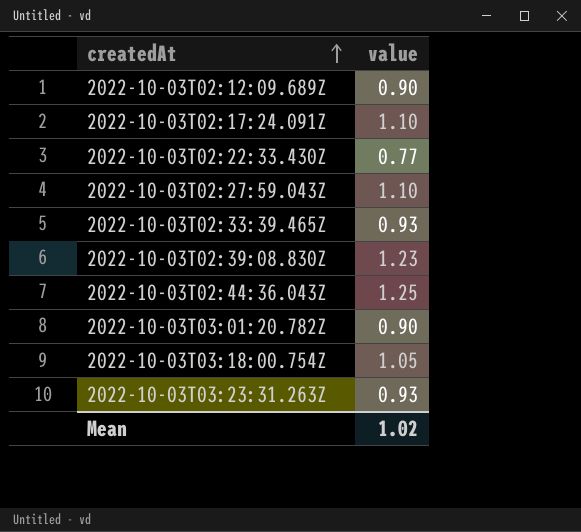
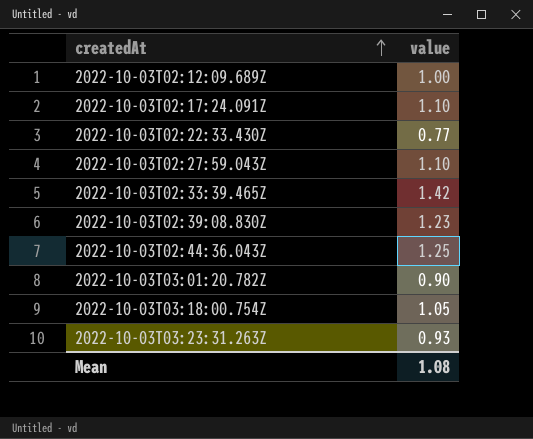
2022-10-03T02:12:09.689Z | value: 0.90 -> 1.00
2022-10-03T02:33:39.465Z | value: 0.93 -> 1.42
Mean | value: 1.02 -> 1.08

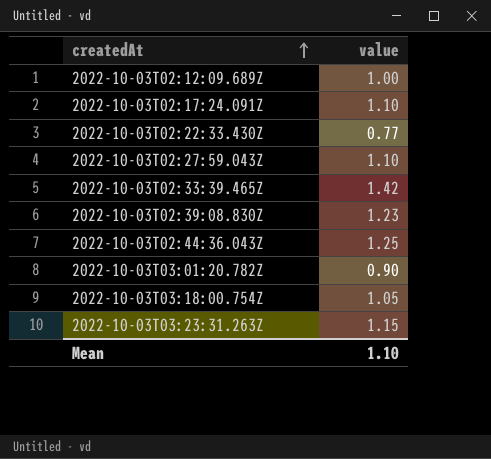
2022-10-03T03:23:31.263Z | value: 0.93 -> 1.15
Mean | value: 1.08 -> 1.10

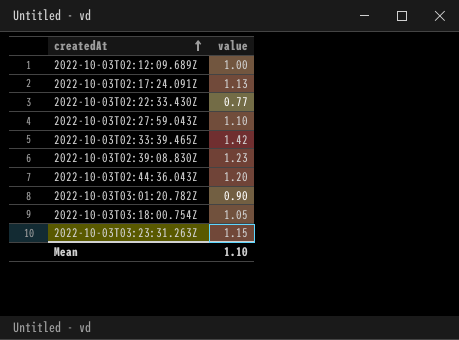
2022-10-03T02:17:24.091Z | value: 1.10 -> 1.13
2022-10-03T02:44:36.043Z | value: 1.25 -> 1.20

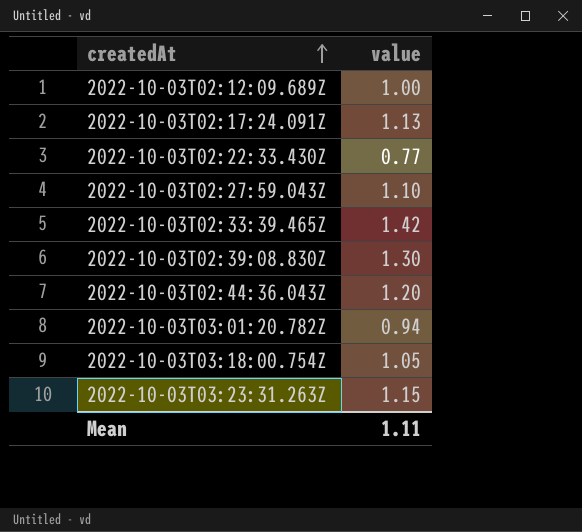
2022-10-03T02:39:08.830Z | value: 1.23 -> 1.30
2022-10-03T03:01:20.782Z | value: 0.90 -> 0.94
Mean | value: 1.10 -> 1.11

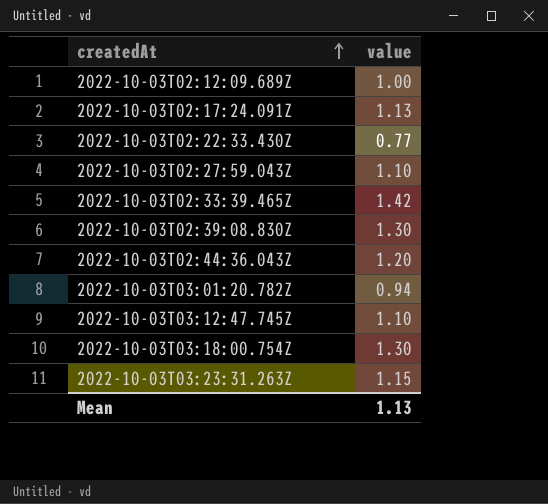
row 2022-10-03T03:12:47.745Z: none -> 1.10
2022-10-03T03:18:00.754Z | value: 1.05 -> 1.30
Mean | value: 1.11 -> 1.13

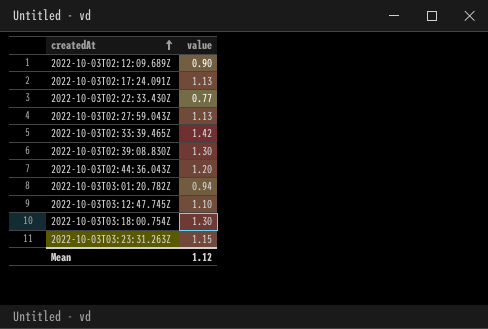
2022-10-03T02:12:09.689Z | value: 1.00 -> 0.90
2022-10-03T02:27:59.043Z | value: 1.10 -> 1.13
Mean | value: 1.13 -> 1.12

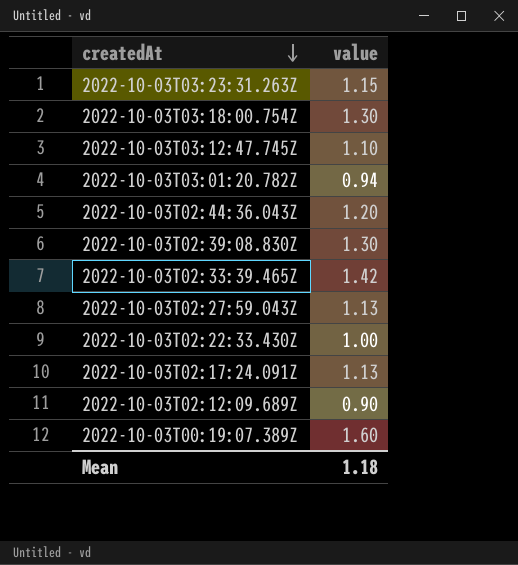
row order: createdAt ascending -> createdAt descending
2022-10-03T02:22:33.430Z | value: 0.77 -> 1.00
row 2022-10-03T00:19:07.389Z: none -> 1.60
Mean | value: 1.12 -> 1.18

